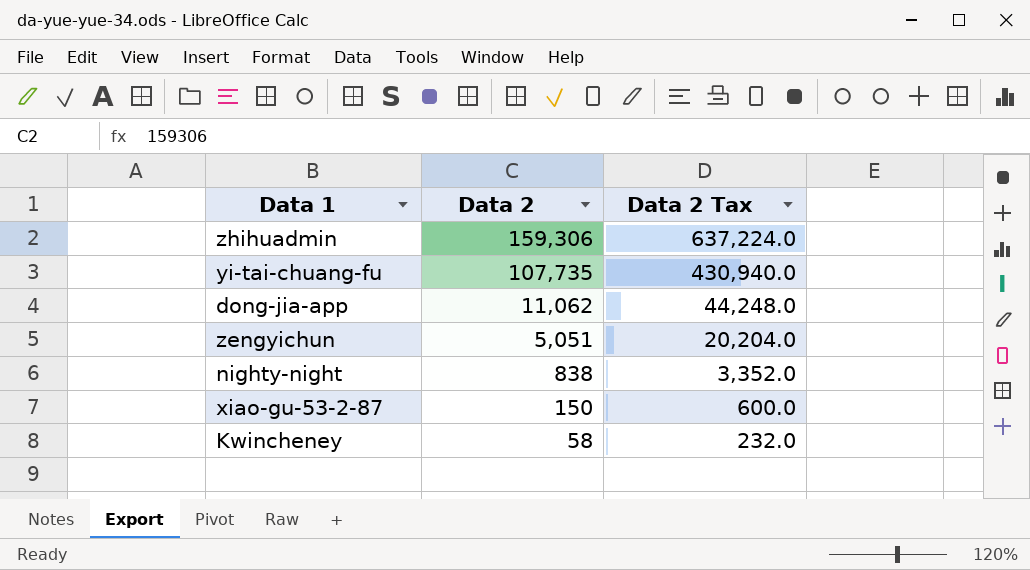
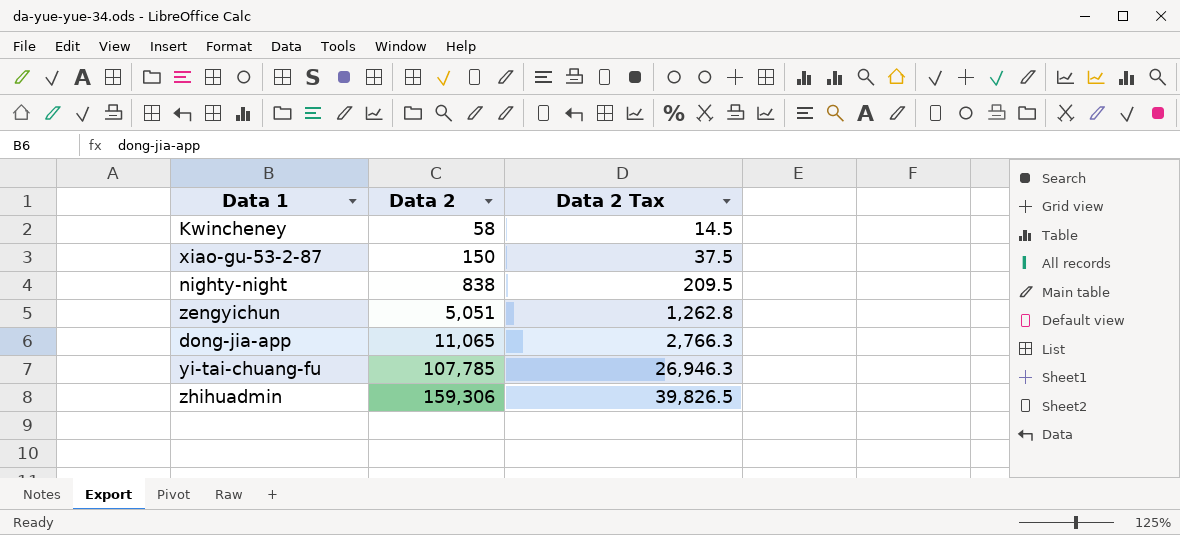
row order: Data 2 descending -> Data 2 ascending
column Data 2 Tax | formula: [Data 2] * 4 -> [Data 2] * 0.25
dong-jia-app | Data 2: 11,062 -> 11,065
yi-tai-chuang-fu | Data 2: 107,735 -> 107,785

